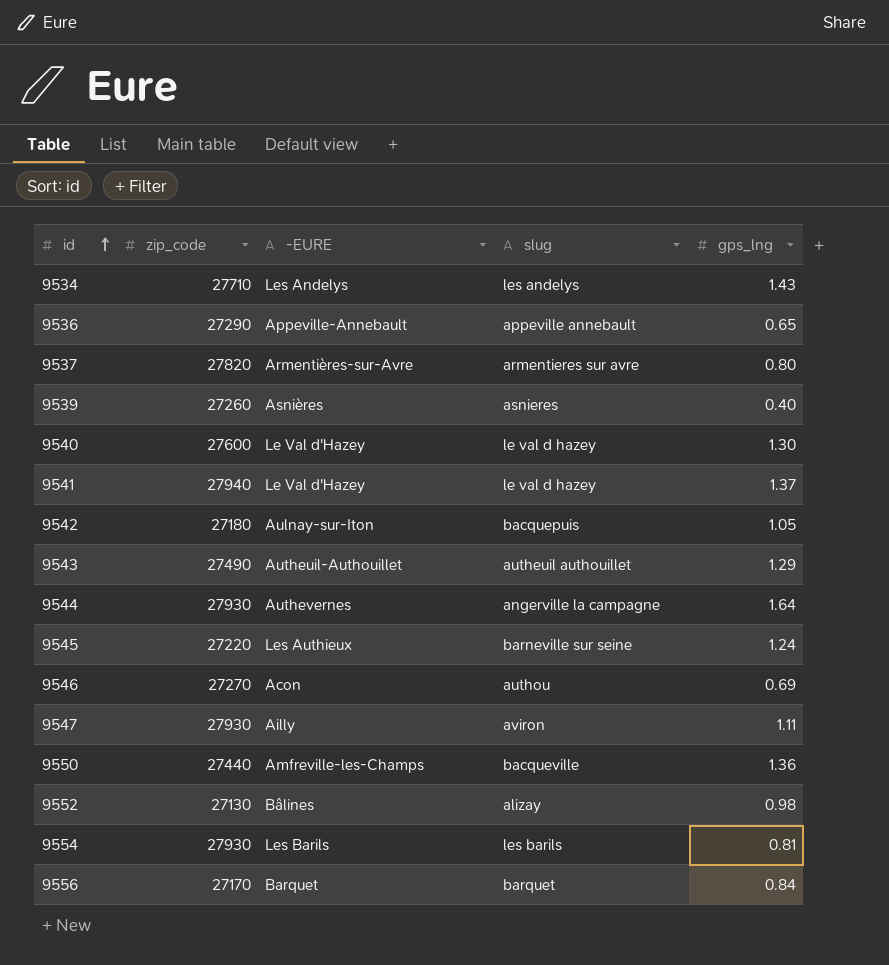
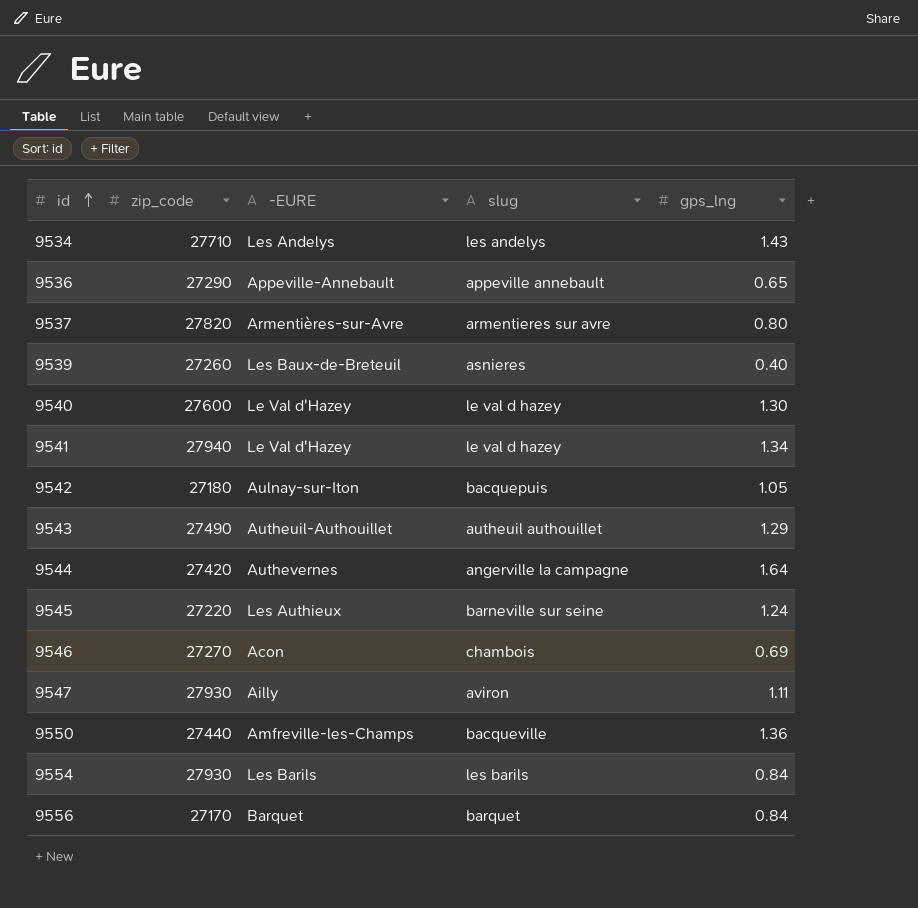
row 9552: 27130 | Bâlines | alizay | 0.98 -> none
9539 | -EURE: Asnières -> Les Baux-de-Breteuil
9541 | gps_lng: 1.37 -> 1.34
9544 | zip_code: 27930 -> 27420
9546 | slug: authou -> chambois
9554 | gps_lng: 0.81 -> 0.84

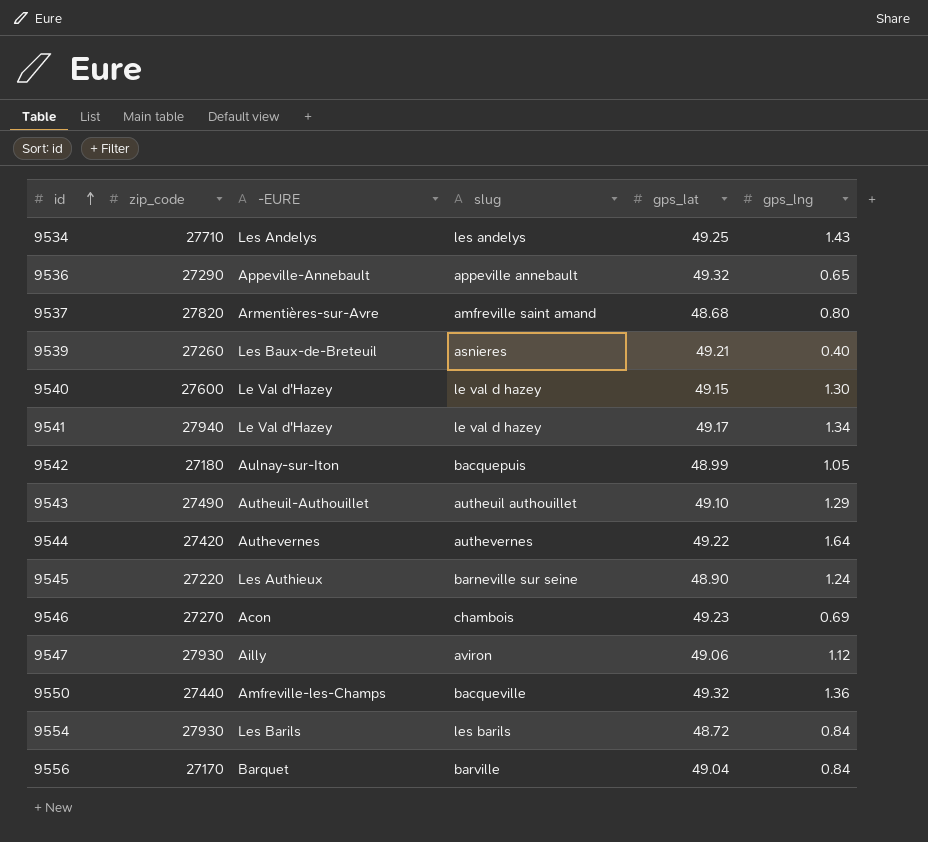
column gps_lat | position: none -> 5
9537 | slug: armentieres sur avre -> amfreville saint amand
9544 | slug: angerville la campagne -> authevernes
9547 | gps_lng: 1.11 -> 1.12
9556 | slug: barquet -> barville

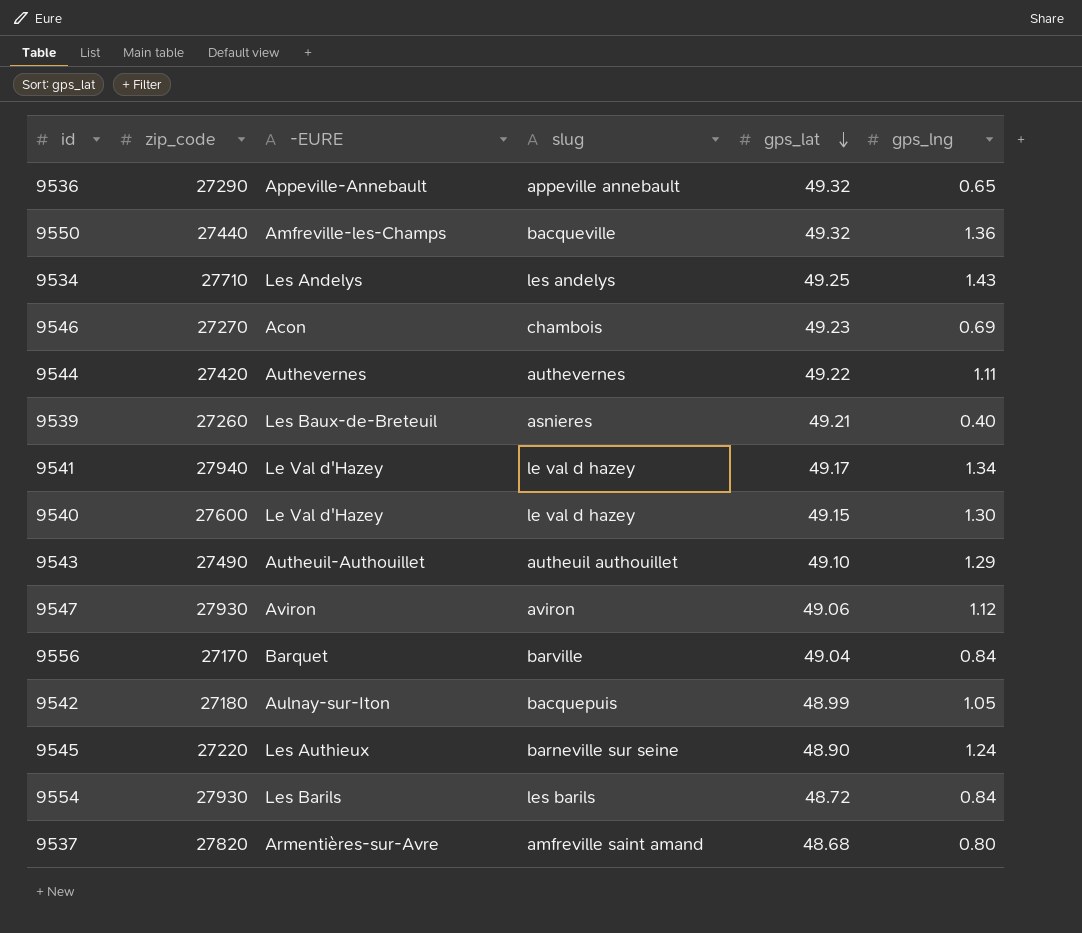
row order: id ascending -> gps_lat descending
9544 | gps_lng: 1.64 -> 1.11
9547 | -EURE: Ailly -> Aviron

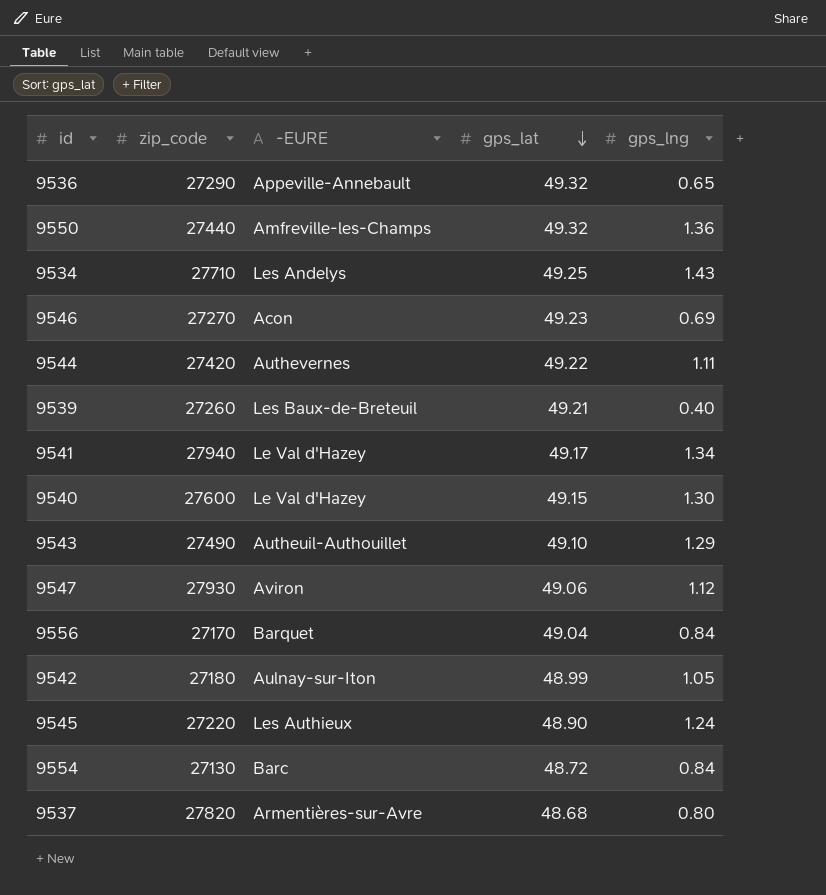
column slug | position: 4 -> none
9554 | zip_code: 27930 -> 27130
9554 | -EURE: Les Barils -> Barc

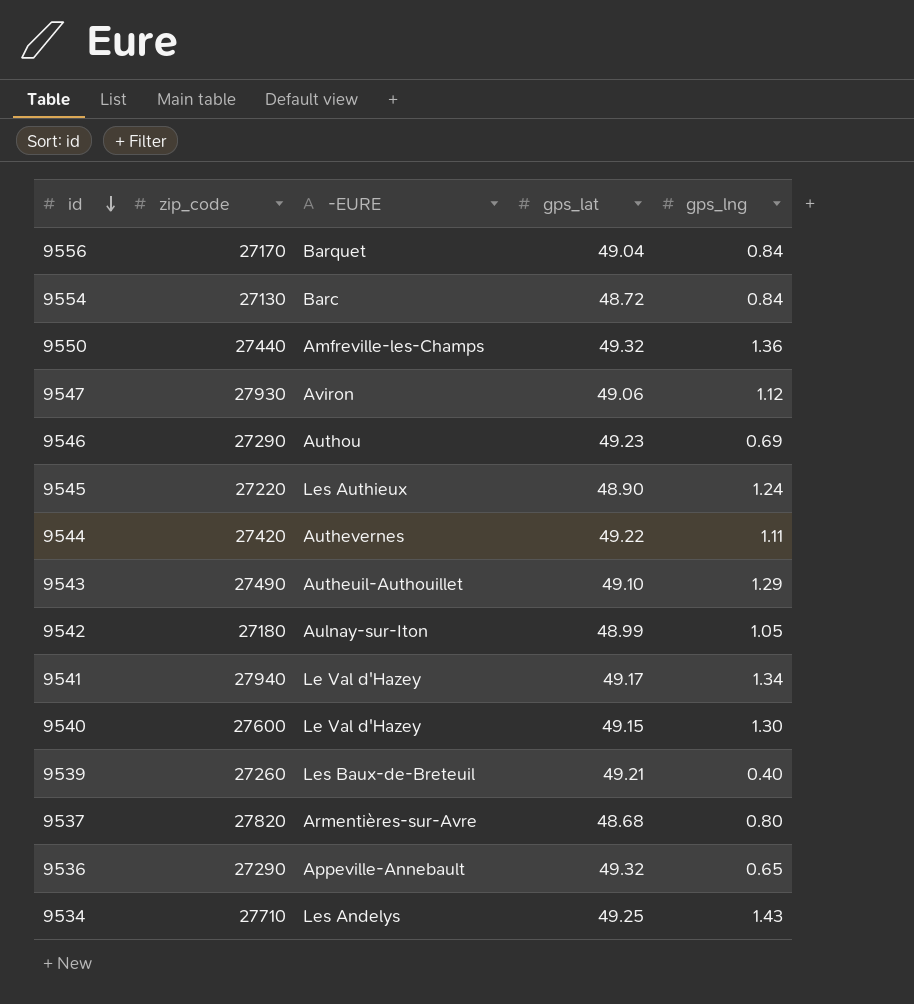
row order: gps_lat descending -> id descending
9546 | zip_code: 27270 -> 27290
9546 | -EURE: Acon -> Authou

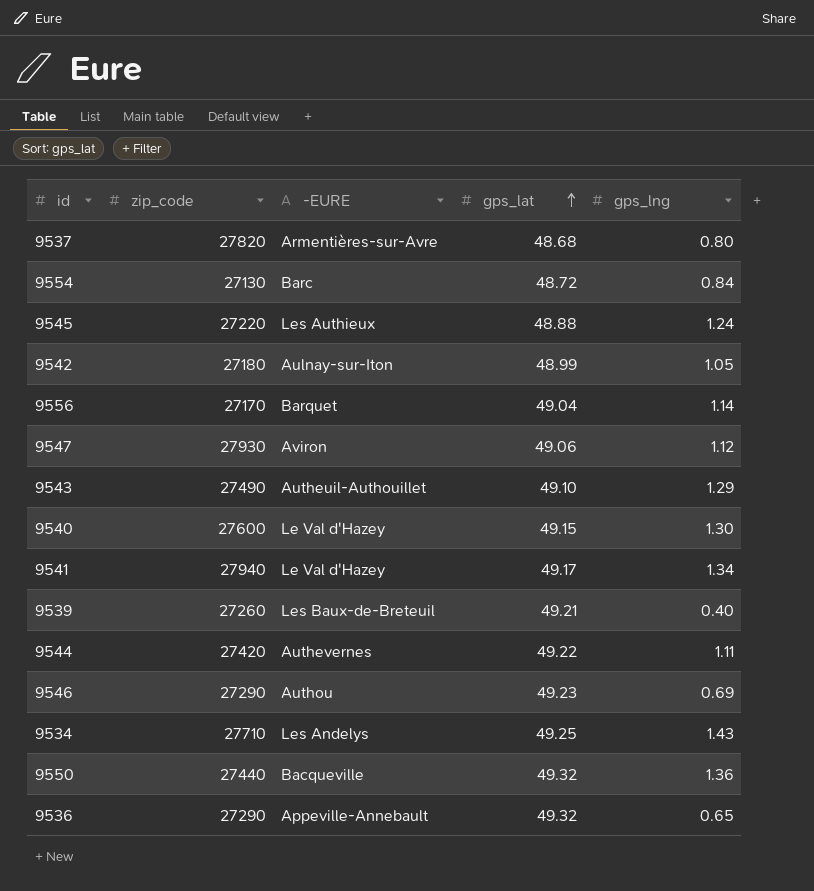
row order: id descending -> gps_lat ascending
9545 | gps_lat: 48.90 -> 48.88
9556 | gps_lng: 0.84 -> 1.14
9550 | -EURE: Amfreville-les-Champs -> Bacqueville

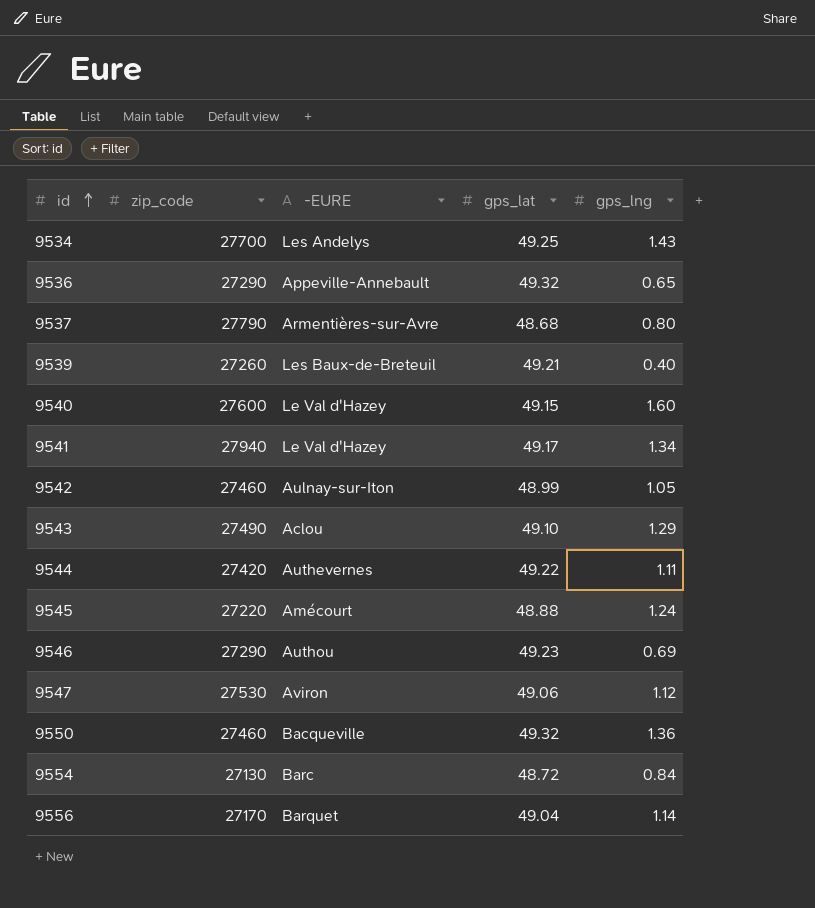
row order: gps_lat ascending -> id ascending
9534 | zip_code: 27710 -> 27700
9537 | zip_code: 27820 -> 27790
9540 | gps_lng: 1.30 -> 1.60
9542 | zip_code: 27180 -> 27460
9543 | -EURE: Autheuil-Authouillet -> Aclou
9545 | -EURE: Les Authieux -> Amécourt
9547 | zip_code: 27930 -> 27530
9550 | zip_code: 27440 -> 27460

